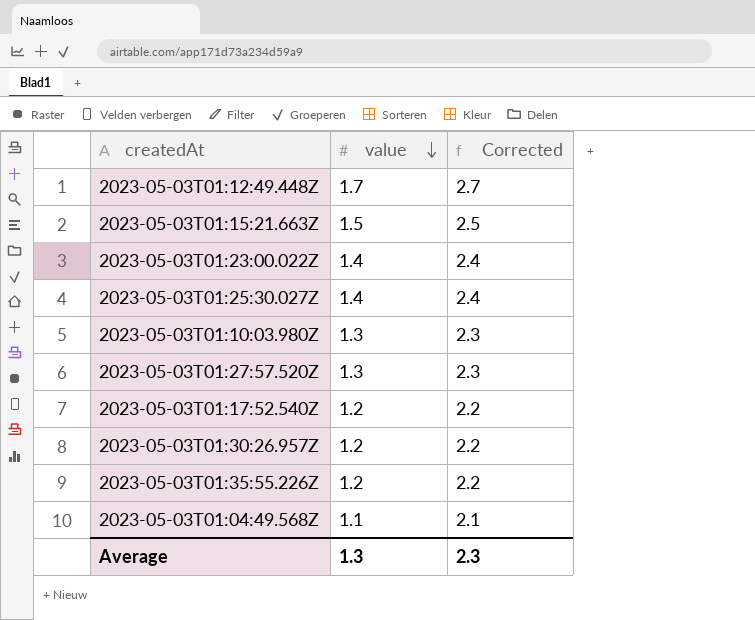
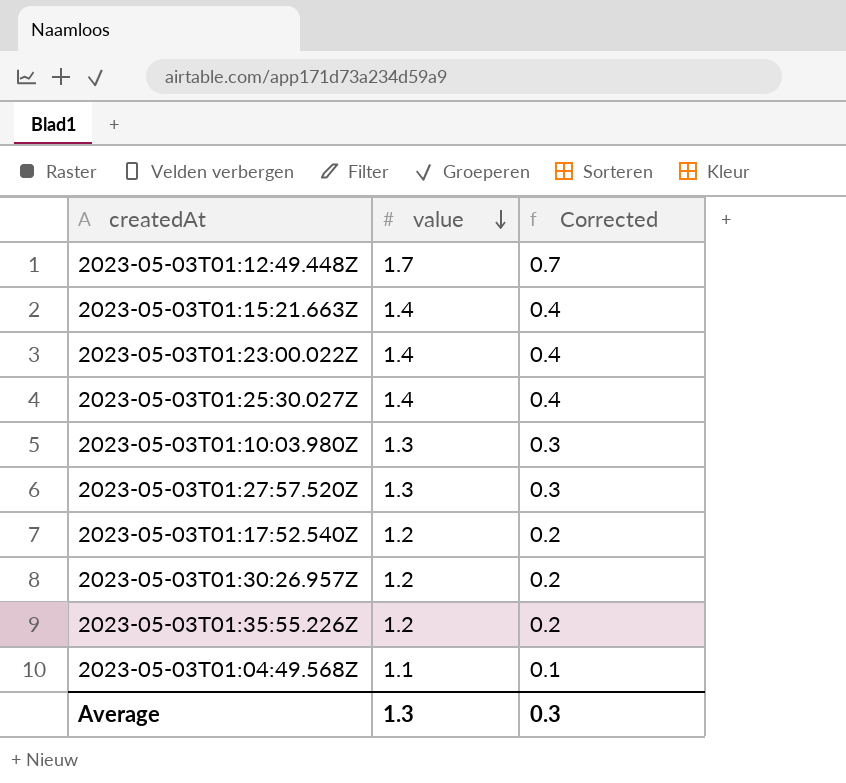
column Corrected | formula: [value] + 1 -> [value] - 1
2023-05-03T01:15:21.663Z | value: 1.5 -> 1.4
Average | Corrected: 2.3 -> 0.3

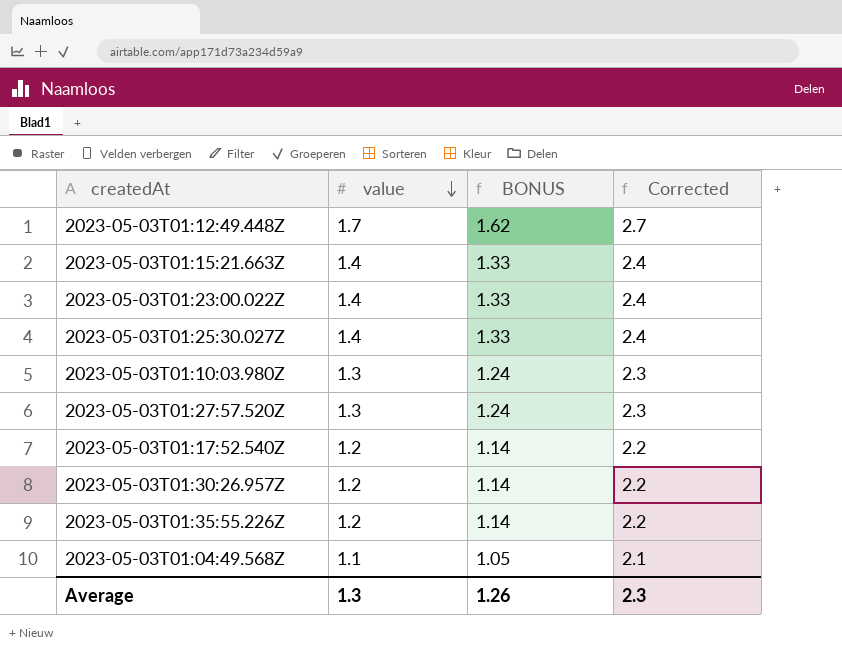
column BONUS | formula: none -> [value] * 0.95
column Corrected | formula: [value] - 1 -> [value] + 1
Average | Corrected: 0.3 -> 2.3

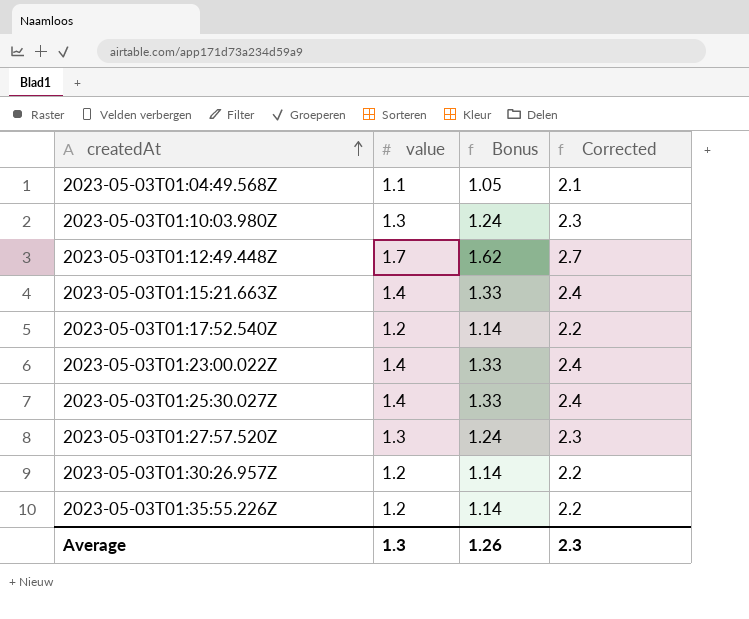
row order: value descending -> createdAt ascending
column name: BONUS -> Bonus

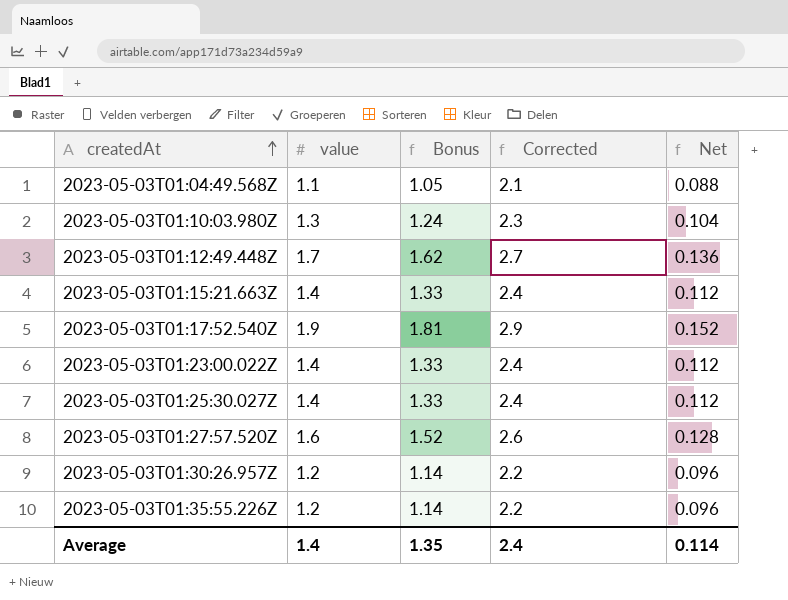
column Net | formula: none -> [value] * 0.08
2023-05-03T01:17:52.540Z | value: 1.2 -> 1.9
2023-05-03T01:17:52.540Z | Bonus: 1.14 -> 1.81
2023-05-03T01:17:52.540Z | Corrected: 2.2 -> 2.9
2023-05-03T01:27:57.520Z | value: 1.3 -> 1.6
2023-05-03T01:27:57.520Z | Bonus: 1.24 -> 1.52
2023-05-03T01:27:57.520Z | Corrected: 2.3 -> 2.6
Average | value: 1.3 -> 1.4
Average | Bonus: 1.26 -> 1.35
Average | Corrected: 2.3 -> 2.4

